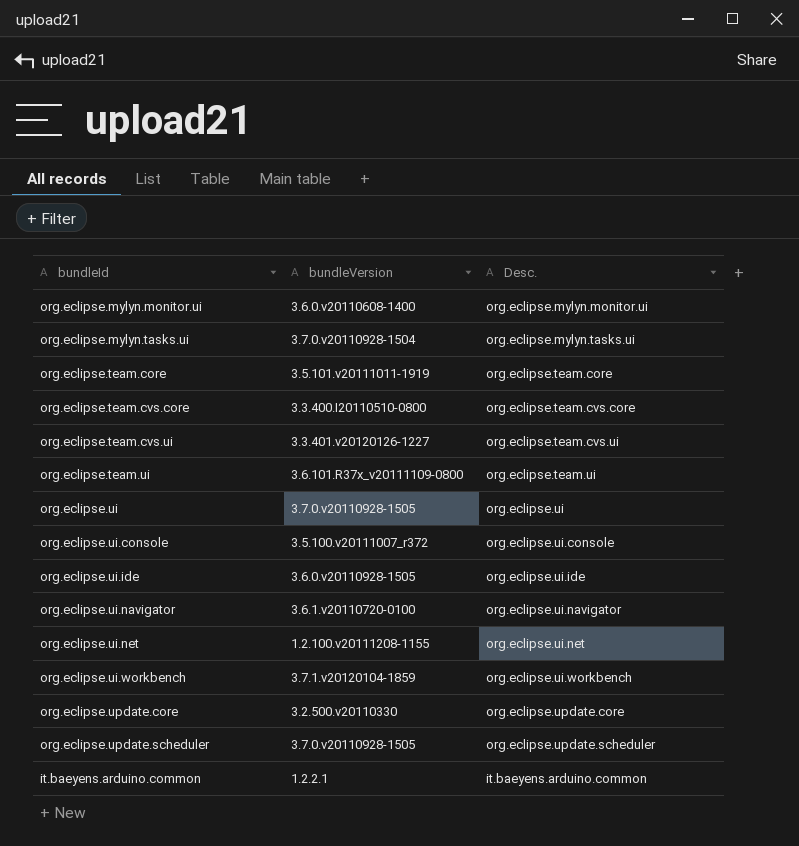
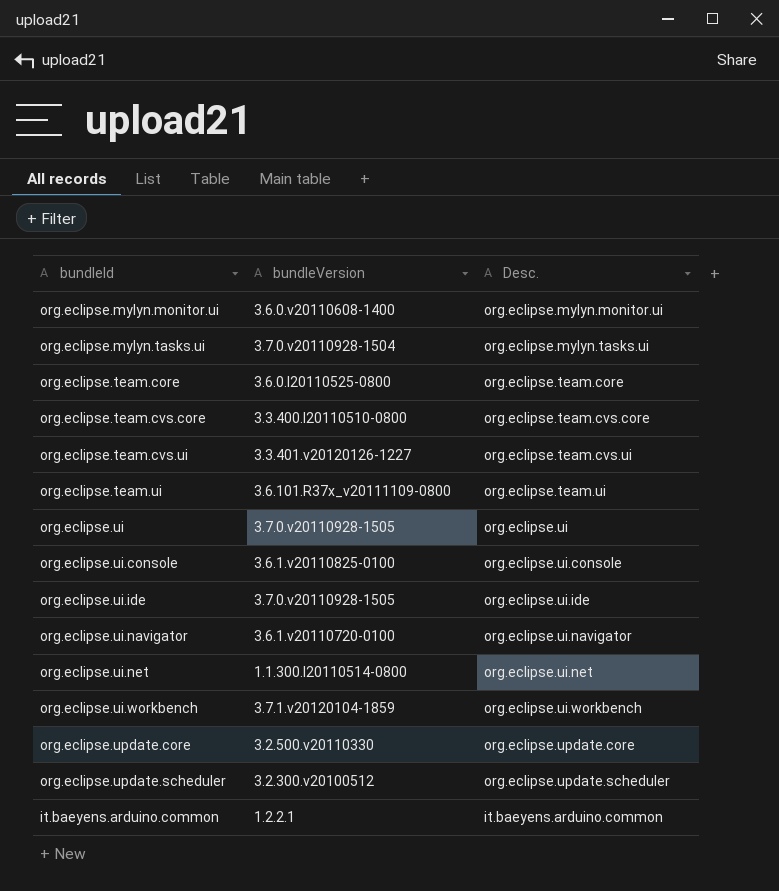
org.eclipse.team.core | bundleVersion: 3.5.101.v20111011-1919 -> 3.6.0.I20110525-0800
org.eclipse.ui.console | bundleVersion: 3.5.100.v20111007_r372 -> 3.6.1.v20110825-0100
org.eclipse.ui.ide | bundleVersion: 3.6.0.v20110928-1505 -> 3.7.0.v20110928-1505
org.eclipse.ui.net | bundleVersion: 1.2.100.v20111208-1155 -> 1.1.300.I20110514-0800
org.eclipse.update.scheduler | bundleVersion: 3.7.0.v20110928-1505 -> 3.2.300.v20100512

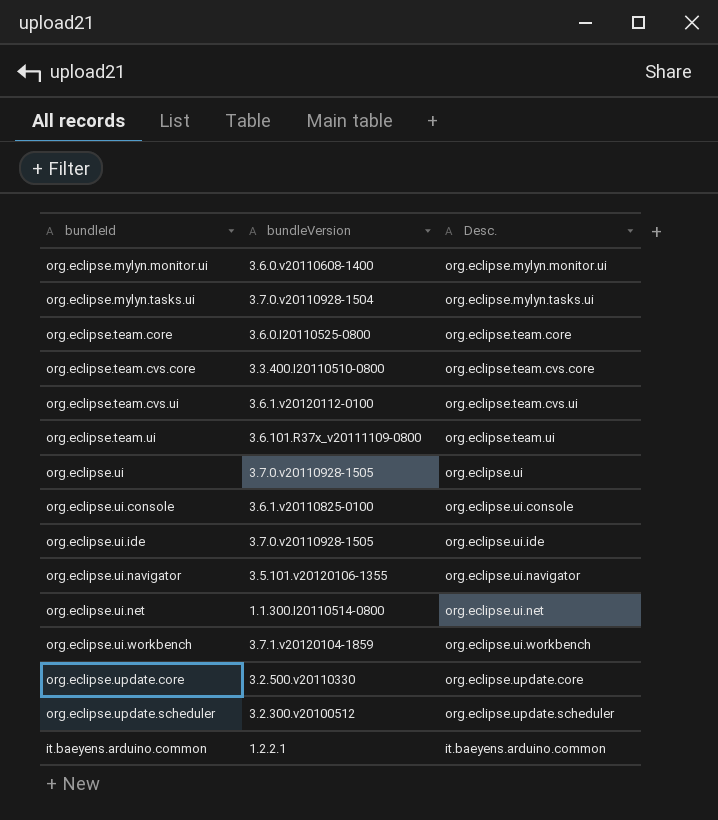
org.eclipse.team.cvs.ui | bundleVersion: 3.3.401.v20120126-1227 -> 3.6.1.v20120112-0100
org.eclipse.ui.navigator | bundleVersion: 3.6.1.v20110720-0100 -> 3.5.101.v20120106-1355

